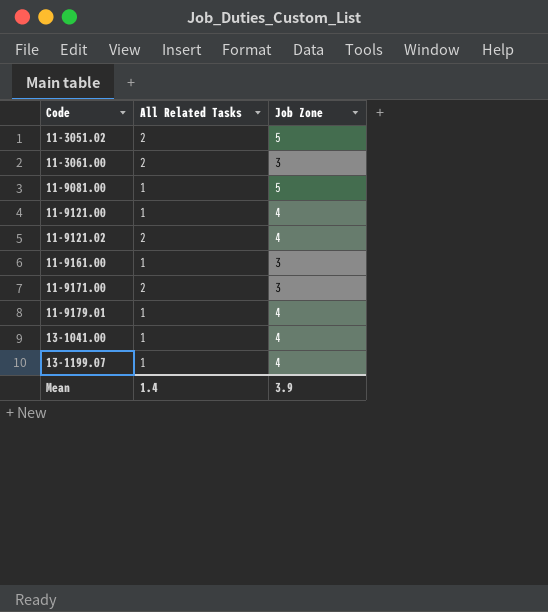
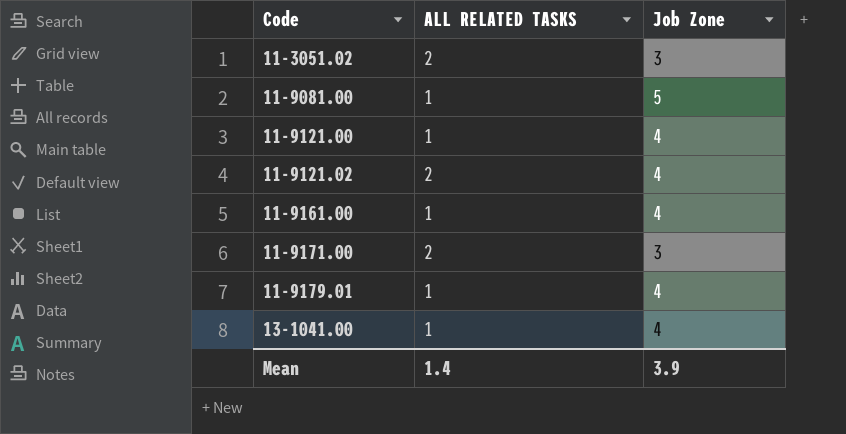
column name: All Related Tasks -> ALL RELATED TASKS
row 11-3061.00: 2 | 3 -> none
row 13-1199.07: 1 | 4 -> none
11-3051.02 | Job Zone: 5 -> 3
11-9161.00 | Job Zone: 3 -> 4

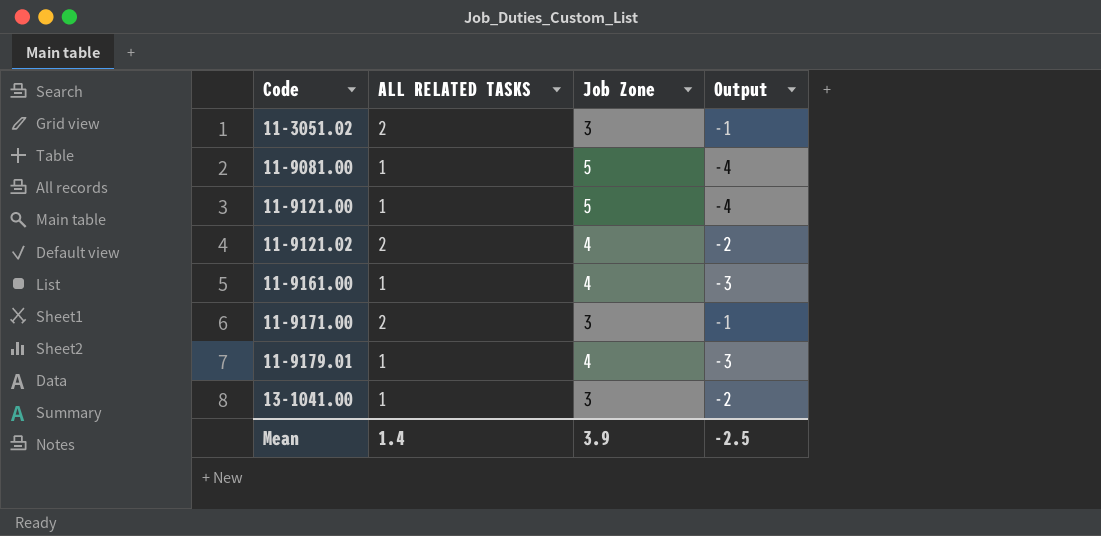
column Output | formula: none -> [ALL RELATED TASKS] - [Job Zone]
11-9121.00 | Job Zone: 4 -> 5
13-1041.00 | Job Zone: 4 -> 3

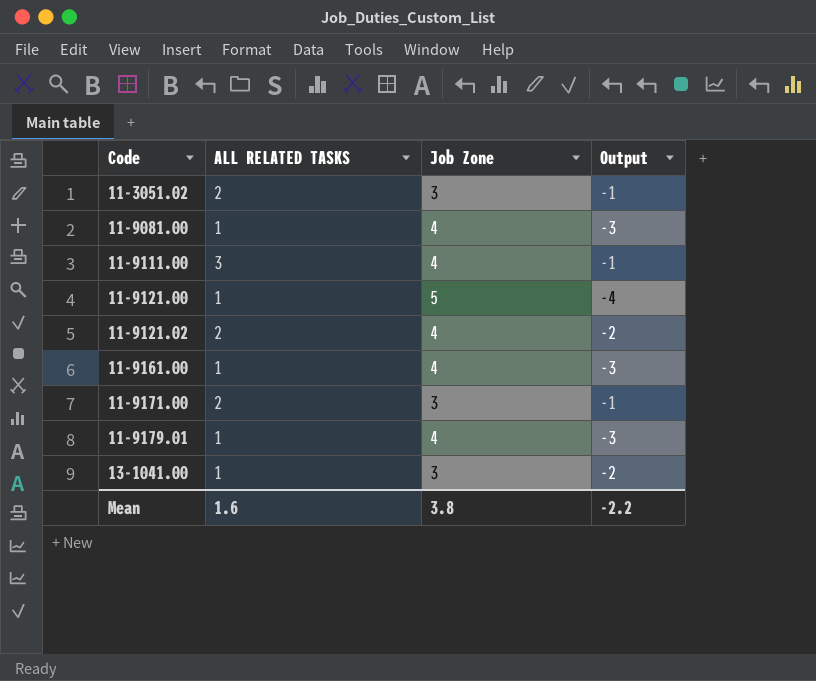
11-9081.00 | Job Zone: 5 -> 4
11-9081.00 | Output: -4 -> -3
row 11-9111.00: none -> 3 | 4 | -1
Mean | ALL RELATED TASKS: 1.4 -> 1.6
Mean | Job Zone: 3.9 -> 3.8
Mean | Output: -2.5 -> -2.2

